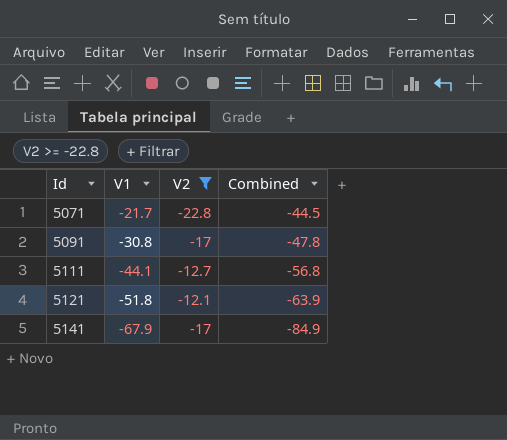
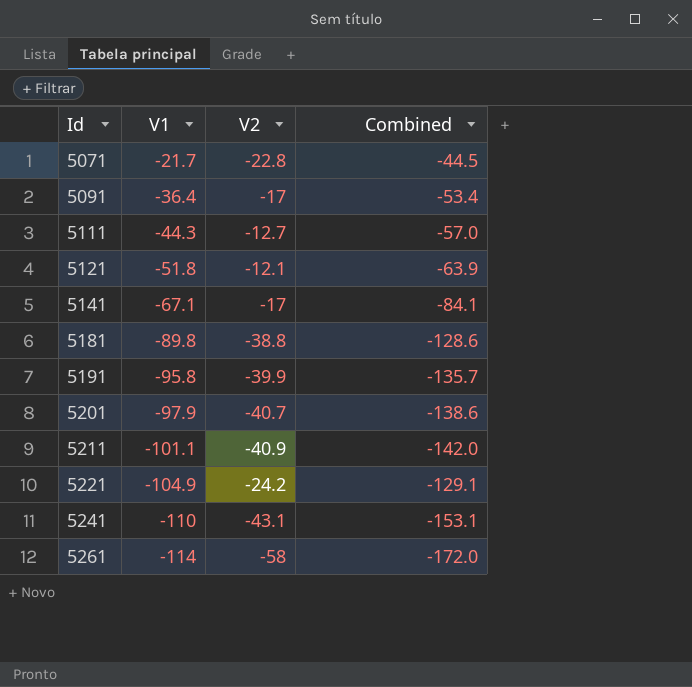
filter: V2 >= -22.8 -> none
5091 | V1: -30.8 -> -36.4
5091 | Combined: -47.8 -> -53.4
5111 | V1: -44.1 -> -44.3
5111 | Combined: -56.8 -> -57.0
5141 | V1: -67.9 -> -67.1
5141 | Combined: -84.9 -> -84.1

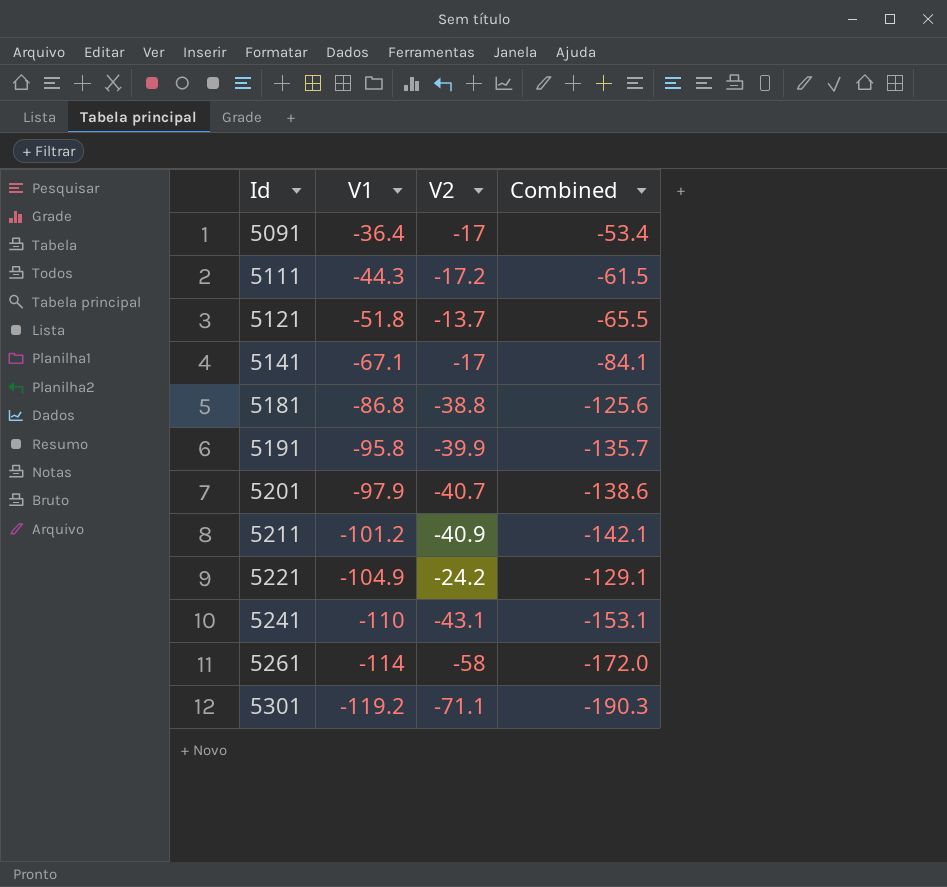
row 5071: -21.7 | -22.8 | -44.5 -> none
5111 | V2: -12.7 -> -17.2
5111 | Combined: -57.0 -> -61.5
5121 | V2: -12.1 -> -13.7
5121 | Combined: -63.9 -> -65.5
5181 | V1: -89.8 -> -86.8
5181 | Combined: -128.6 -> -125.6
5211 | V1: -101.1 -> -101.2
5211 | Combined: -142.0 -> -142.1
row 5301: none -> -119.2 | -71.1 | -190.3

